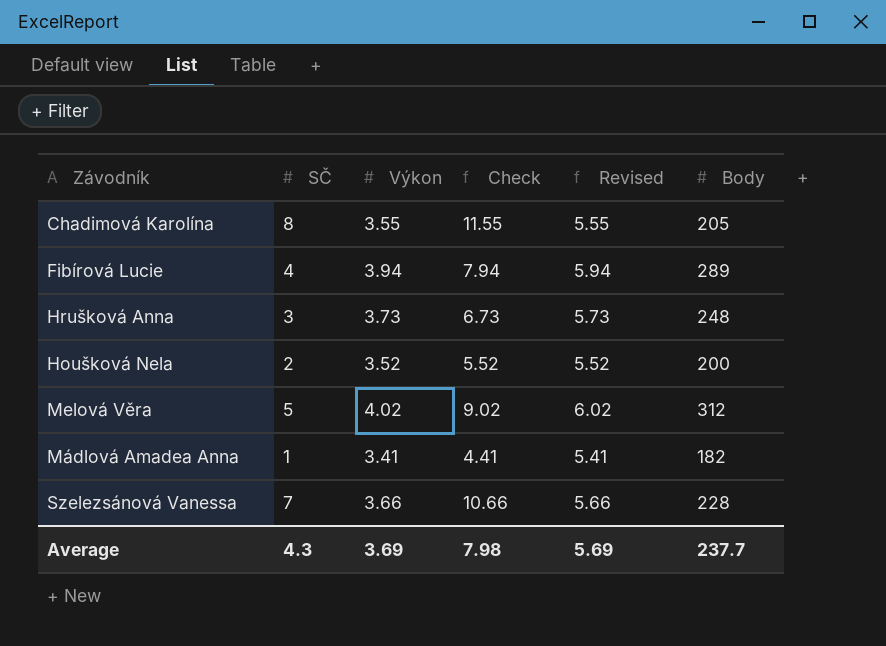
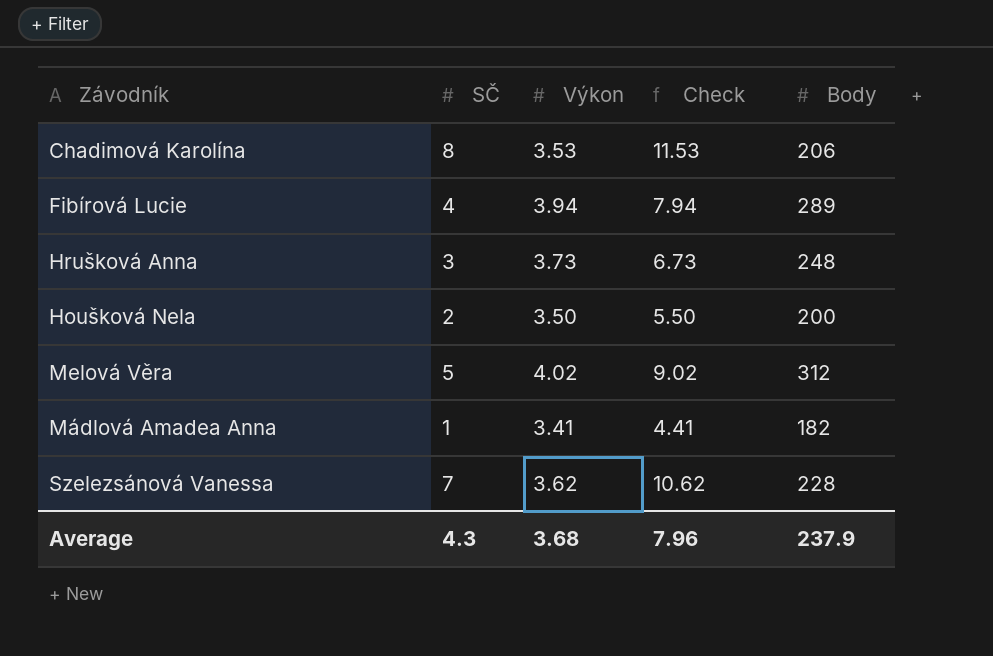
column Revised | formula: [Výkon] + 2 -> none
Chadimová Karolína | Výkon: 3.55 -> 3.53
Chadimová Karolína | Check: 11.55 -> 11.53
Chadimová Karolína | Body: 205 -> 206
Houšková Nela | Výkon: 3.52 -> 3.50
Houšková Nela | Check: 5.52 -> 5.50
Szelezsánová Vanessa | Výkon: 3.66 -> 3.62
Szelezsánová Vanessa | Check: 10.66 -> 10.62
Average | Výkon: 3.69 -> 3.68
Average | Check: 7.98 -> 7.96
Average | Body: 237.7 -> 237.9

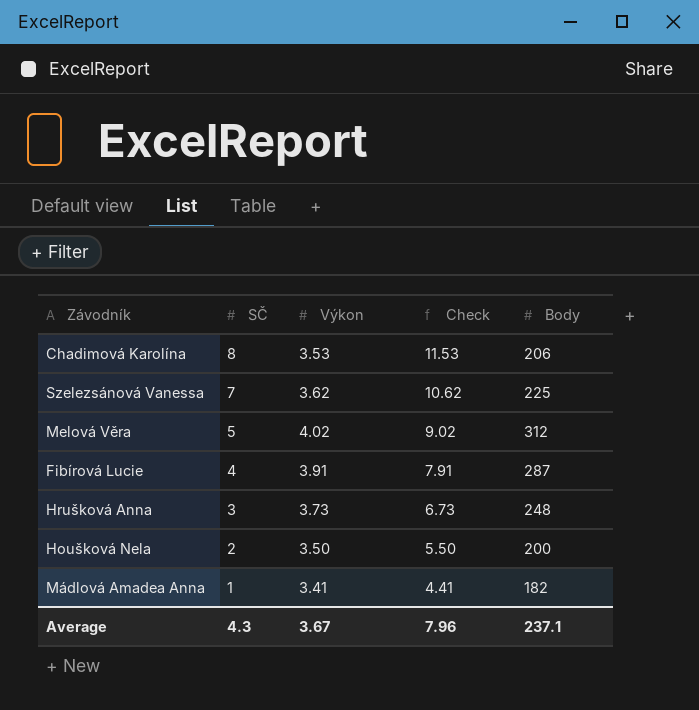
row order: none -> SČ descending
Szelezsánová Vanessa | Body: 228 -> 225
Fibírová Lucie | Výkon: 3.94 -> 3.91
Fibírová Lucie | Check: 7.94 -> 7.91
Fibírová Lucie | Body: 289 -> 287
Average | Výkon: 3.68 -> 3.67
Average | Body: 237.9 -> 237.1

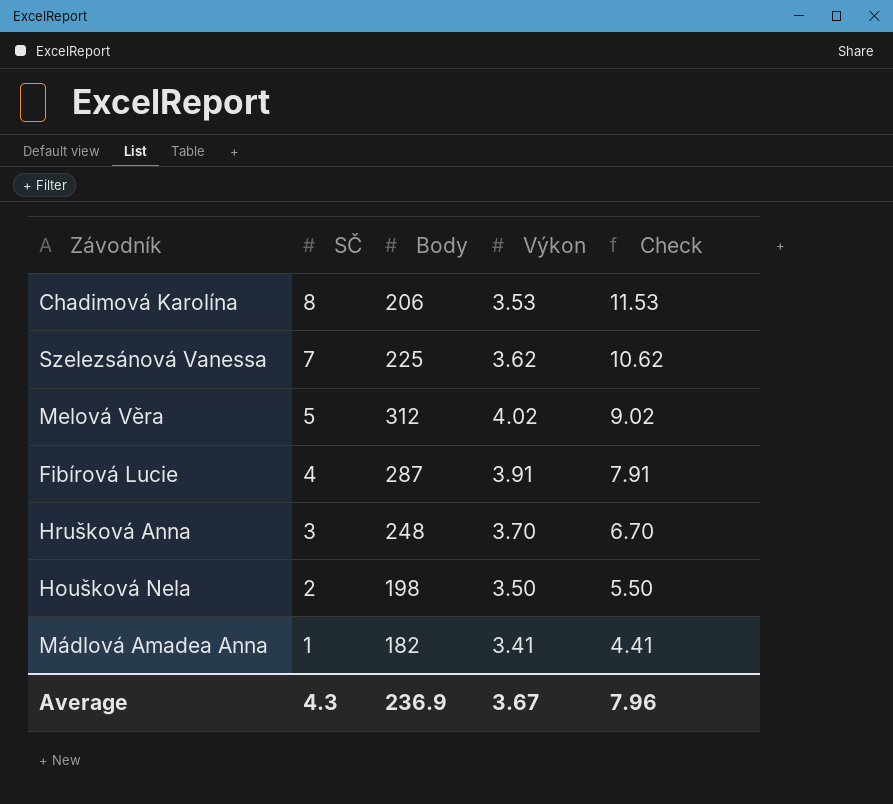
column Body | position: 5 -> 3
Hrušková Anna | Výkon: 3.73 -> 3.70
Hrušková Anna | Check: 6.73 -> 6.70
Houšková Nela | Body: 200 -> 198
Average | Body: 237.1 -> 236.9

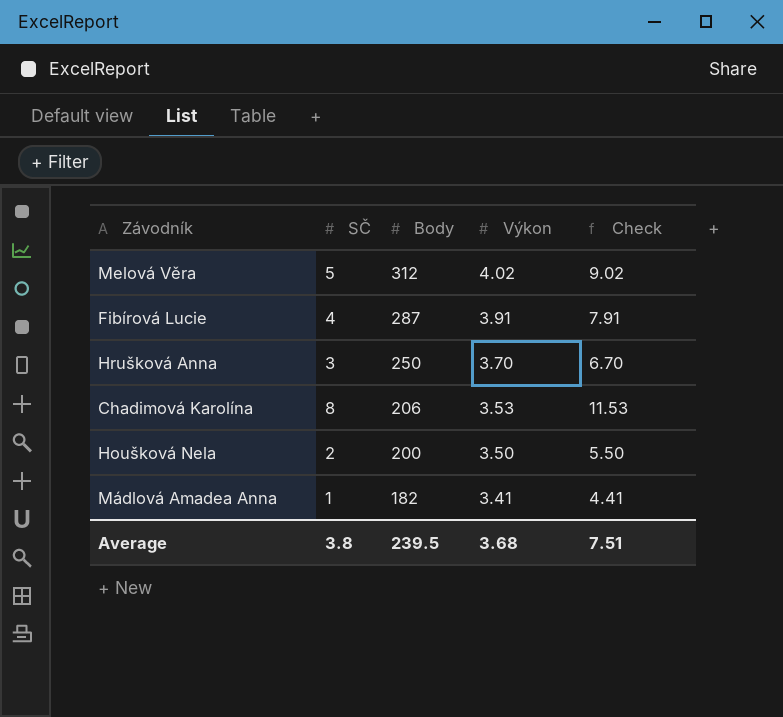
row order: SČ descending -> Body descending
row Szelezsánová Vanessa: 7 | 225 | 3.62 | 10.62 -> none
Hrušková Anna | Body: 248 -> 250
Houšková Nela | Body: 198 -> 200
Average | SČ: 4.3 -> 3.8
Average | Body: 236.9 -> 239.5
Average | Výkon: 3.67 -> 3.68
Average | Check: 7.96 -> 7.51

